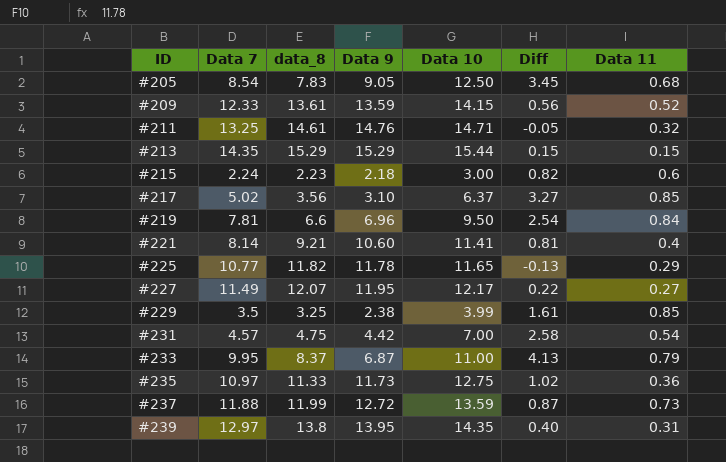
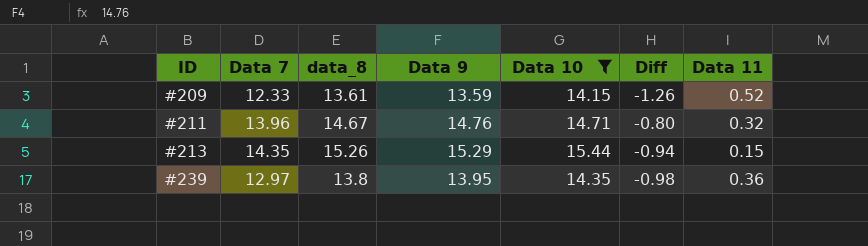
filter: none -> Data 10 >= 14.15
column Diff | formula: [Data 10] - [Data 9] -> [Data 7] - [Data 9]
#211 | Data 7: 13.25 -> 13.96
#211 | data_8: 14.61 -> 14.67
#213 | data_8: 15.29 -> 15.26
#239 | Data 11: 0.31 -> 0.36

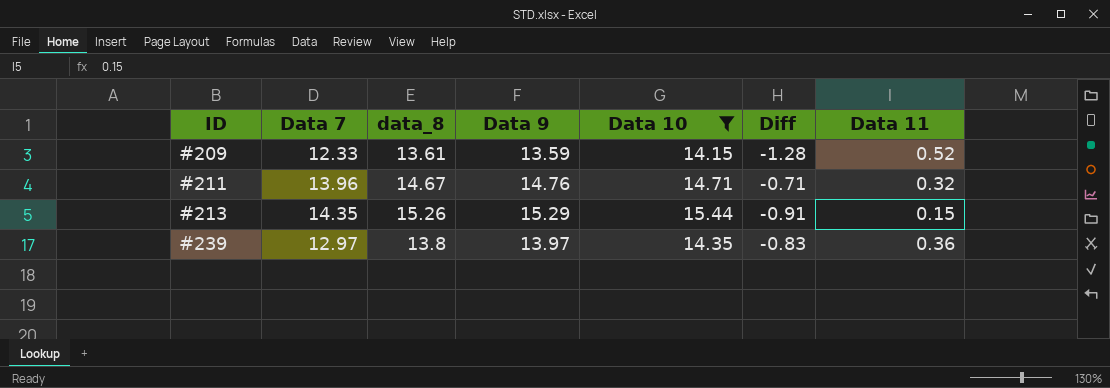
column Diff | formula: [Data 7] - [Data 9] -> [Data 7] - [data_8]
#239 | Data 9: 13.95 -> 13.97

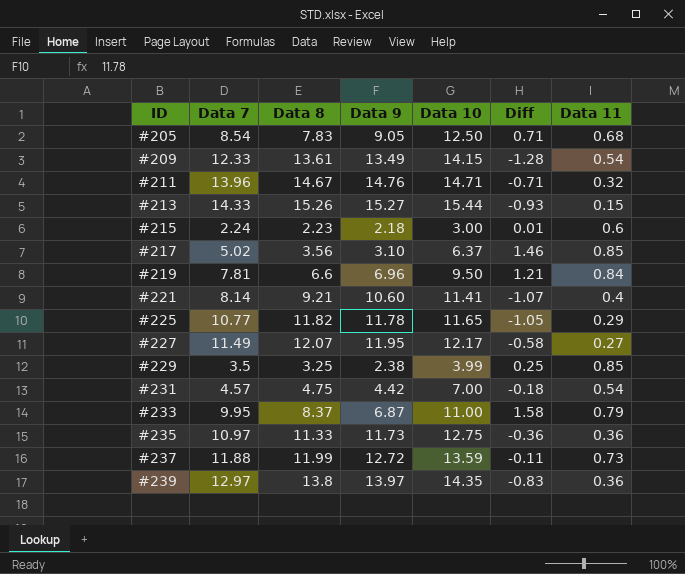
filter: Data 10 >= 14.15 -> none
column name: data_8 -> Data 8
#209 | Data 9: 13.59 -> 13.49
#209 | Data 11: 0.52 -> 0.54
#213 | Data 7: 14.35 -> 14.33
#213 | Data 9: 15.29 -> 15.27
#213 | Diff: -0.91 -> -0.93

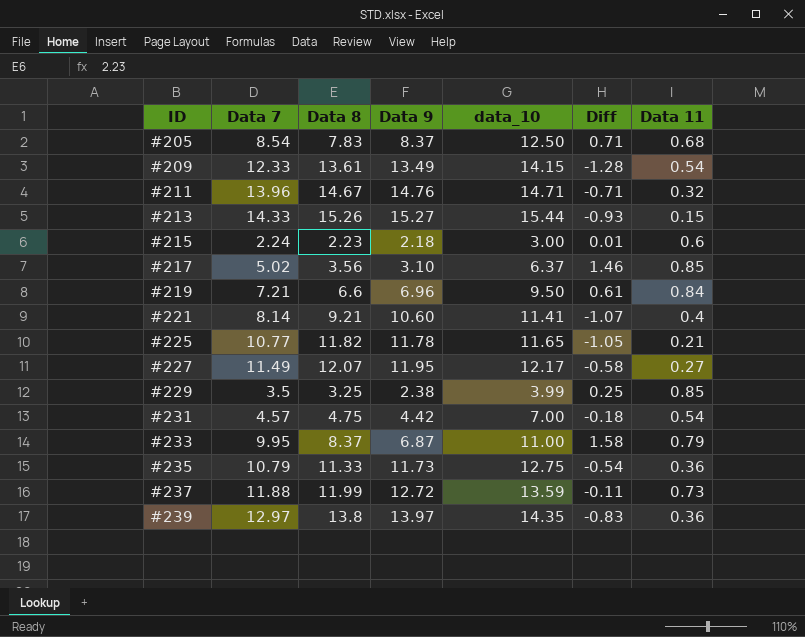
column name: Data 10 -> data_10
#205 | Data 9: 9.05 -> 8.37
#219 | Data 7: 7.81 -> 7.21
#219 | Diff: 1.21 -> 0.61
#225 | Data 11: 0.29 -> 0.21
#235 | Data 7: 10.97 -> 10.79
#235 | Diff: -0.36 -> -0.54

